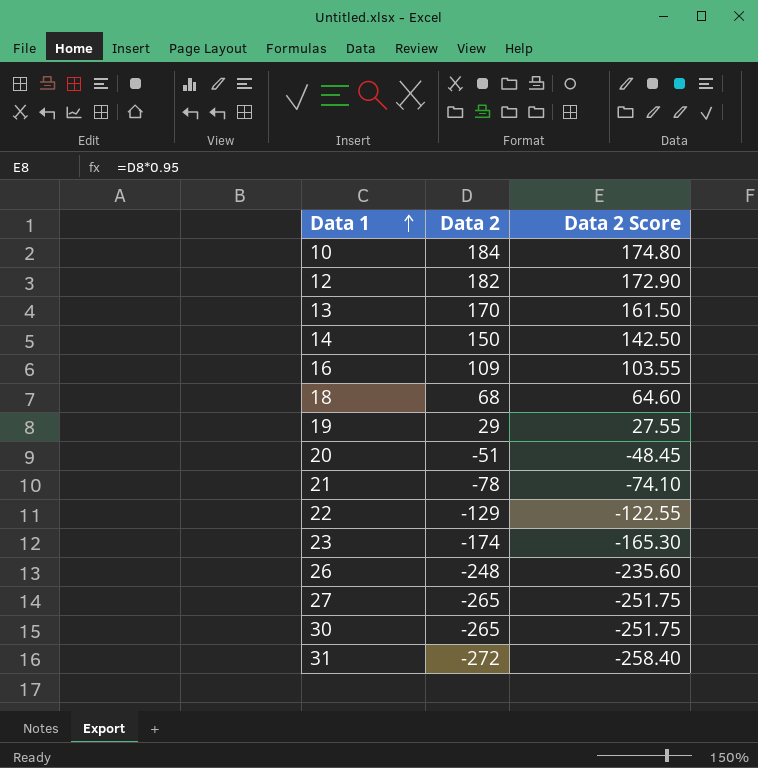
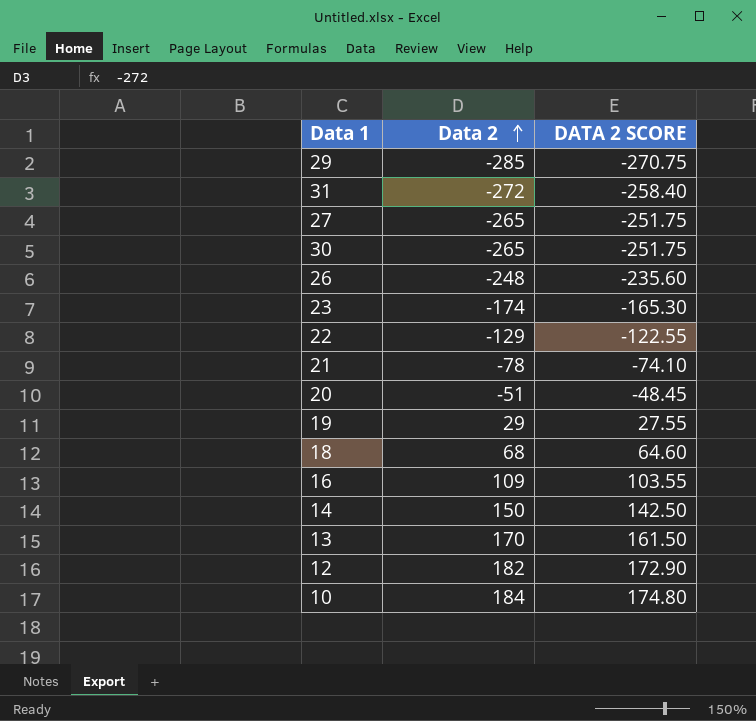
row order: Data 1 ascending -> Data 2 ascending
column name: Data 2 Score -> DATA 2 SCORE
row 29: none -> -285 | -270.75

